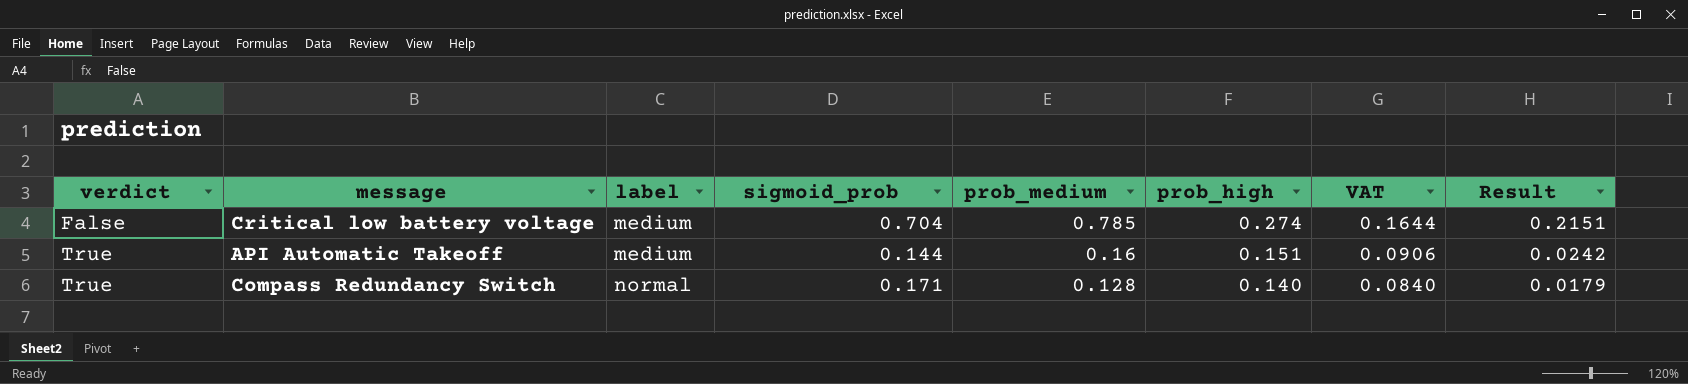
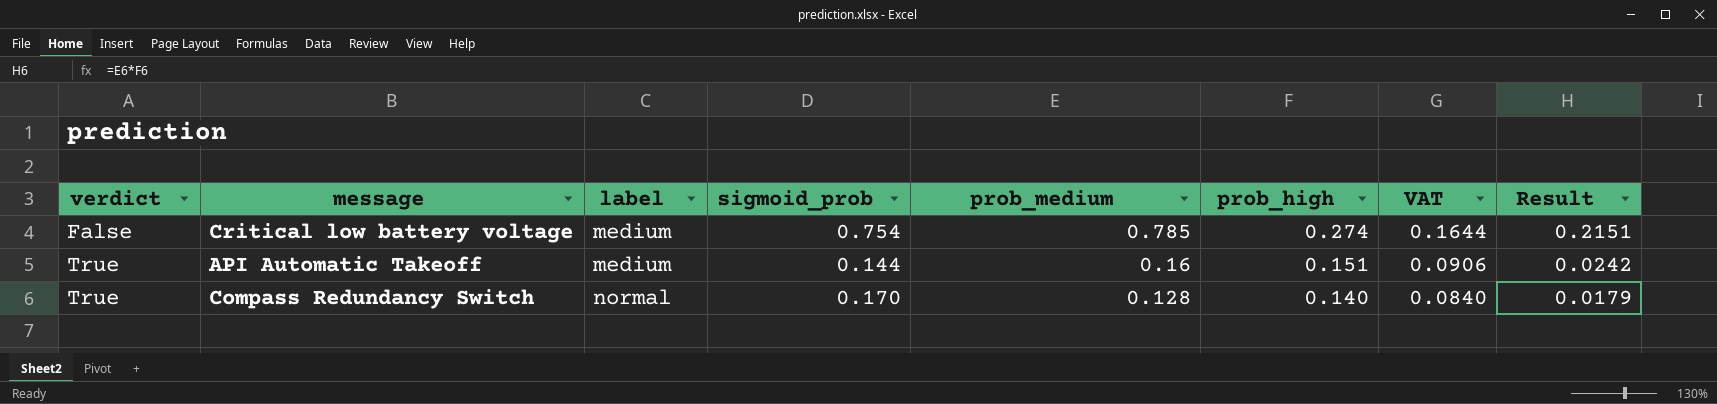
Critical low battery voltage | sigmoid_prob: 0.704 -> 0.754
Compass Redundancy Switch | sigmoid_prob: 0.171 -> 0.170

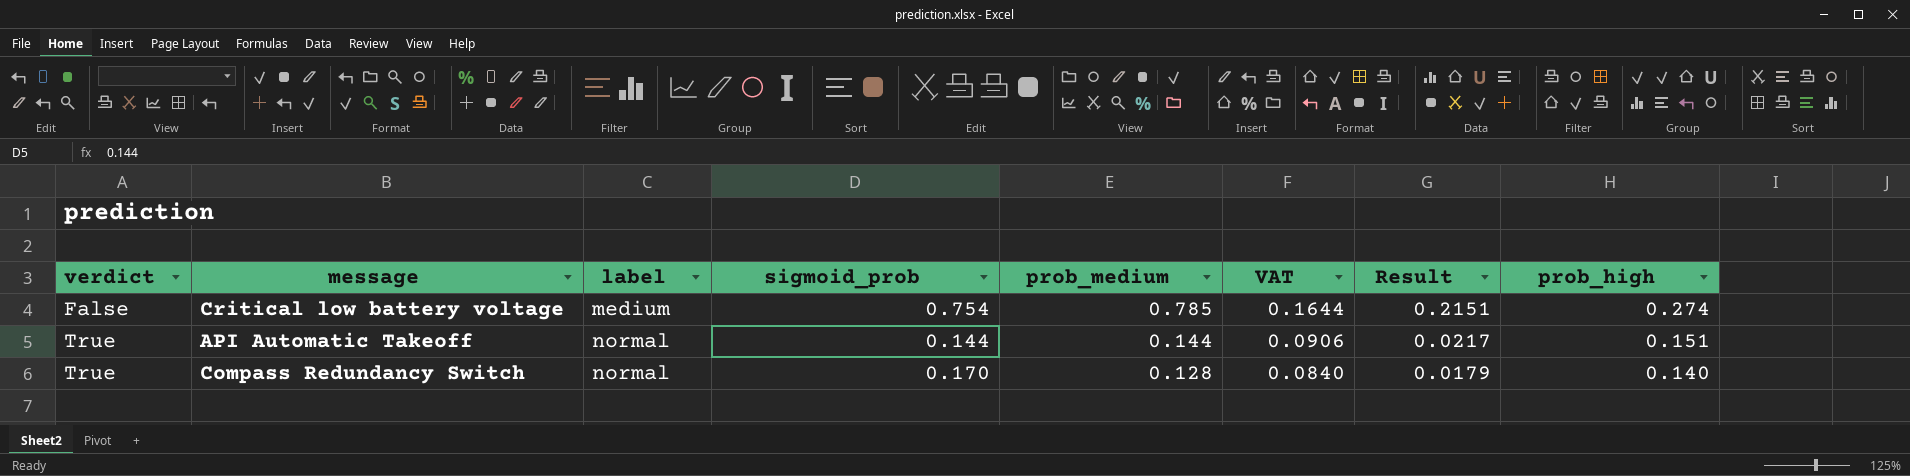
column prob_high | position: 6 -> 8
API Automatic Takeoff | label: medium -> normal
API Automatic Takeoff | prob_medium: 0.16 -> 0.144
API Automatic Takeoff | Result: 0.0242 -> 0.0217

